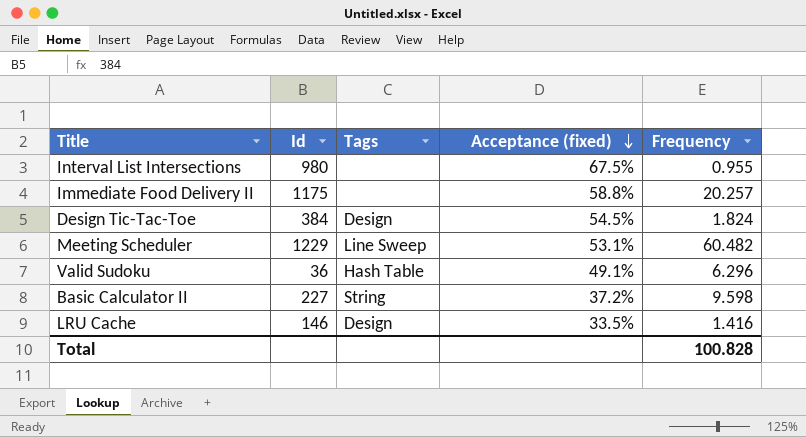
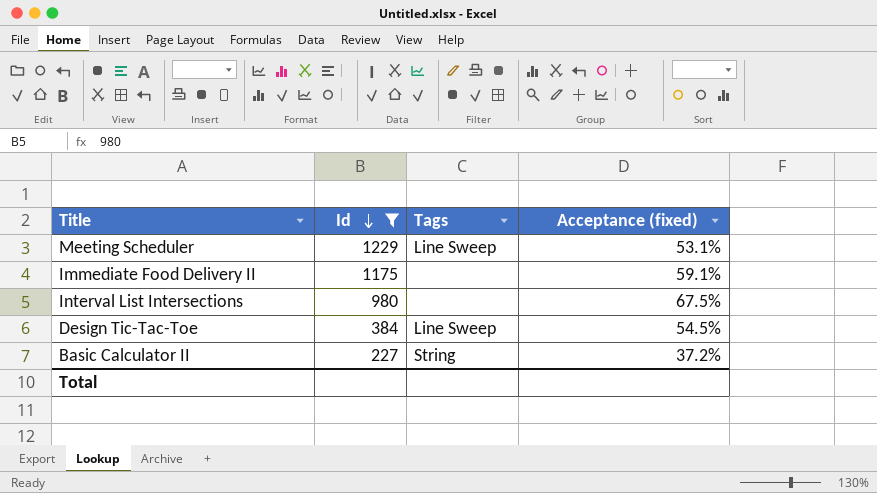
filter: none -> Id >= 227
row order: Acceptance (fixed) descending -> Id descending
column Frequency | position: 5 -> none
Immediate Food Delivery II | Acceptance (fixed): 58.8% -> 59.1%
Design Tic-Tac-Toe | Tags: Design -> Line Sweep

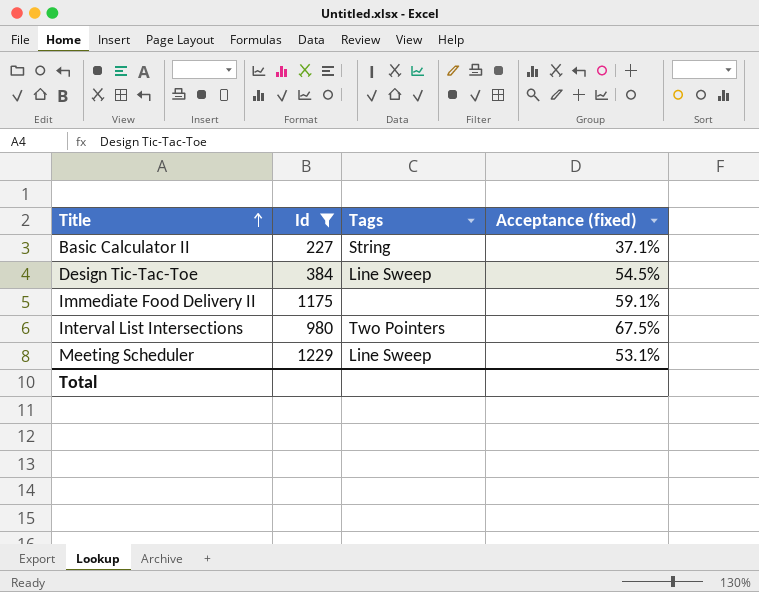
row order: Id descending -> Title ascending
Basic Calculator II | Acceptance (fixed): 37.2% -> 37.1%
Interval List Intersections | Tags: none -> Two Pointers

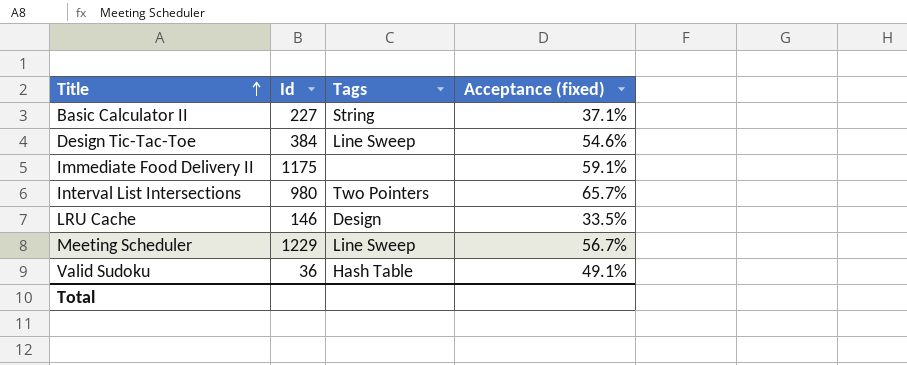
filter: Id >= 227 -> none
Design Tic-Tac-Toe | Acceptance (fixed): 54.5% -> 54.6%
Interval List Intersections | Acceptance (fixed): 67.5% -> 65.7%
Meeting Scheduler | Acceptance (fixed): 53.1% -> 56.7%

